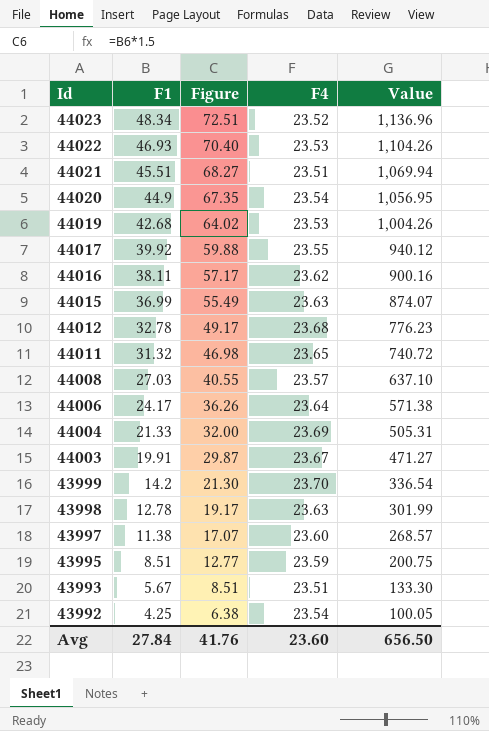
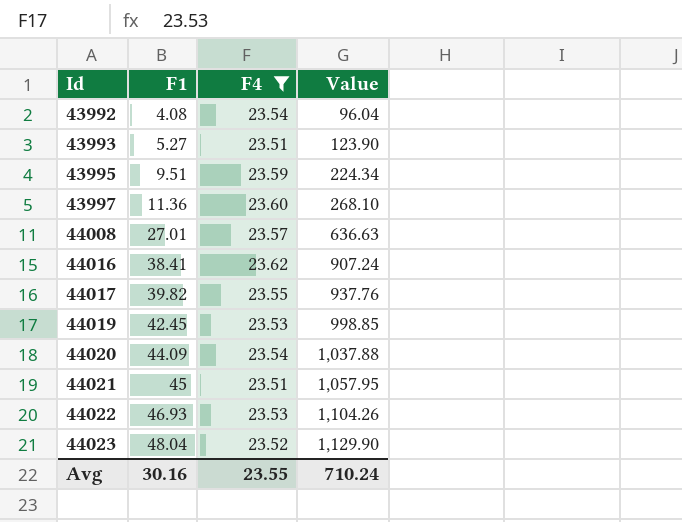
filter: none -> F4 <= 23.62
row order: Id descending -> Id ascending
column Figure | formula: [F1] * 1.5 -> none
43992 | F1: 4.25 -> 4.08
43992 | Value: 100.05 -> 96.04
43993 | F1: 5.67 -> 5.27
43993 | Value: 133.30 -> 123.90
43995 | F1: 8.51 -> 9.51
43995 | Value: 200.75 -> 224.34
43997 | F1: 11.38 -> 11.36
43997 | Value: 268.57 -> 268.10
44008 | F1: 27.03 -> 27.01
44008 | Value: 637.10 -> 636.63
44016 | F1: 38.11 -> 38.41
44016 | Value: 900.16 -> 907.24
44017 | F1: 39.92 -> 39.82
44017 | Value: 940.12 -> 937.76
44019 | F1: 42.68 -> 42.45
44019 | Value: 1,004.26 -> 998.85
44020 | F1: 44.9 -> 44.09
44020 | Value: 1,056.95 -> 1,037.88
44021 | F1: 45.51 -> 45
44021 | Value: 1,069.94 -> 1,057.95
44023 | F1: 48.34 -> 48.04
44023 | Value: 1,136.96 -> 1,129.90
Avg | F1: 27.84 -> 30.16
Avg | F4: 23.60 -> 23.55
Avg | Value: 656.50 -> 710.24

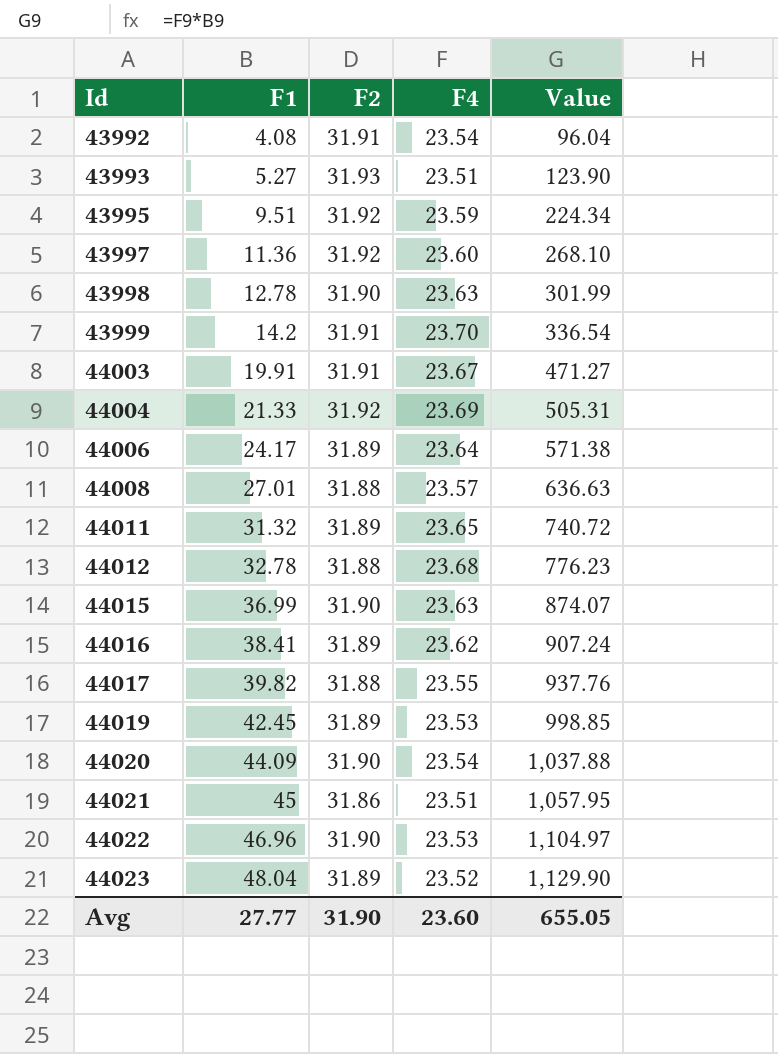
filter: F4 <= 23.62 -> none
column F2 | position: none -> 3
44022 | F1: 46.93 -> 46.96
44022 | Value: 1,104.26 -> 1,104.97
Avg | F1: 30.16 -> 27.77
Avg | F4: 23.55 -> 23.60
Avg | Value: 710.24 -> 655.05

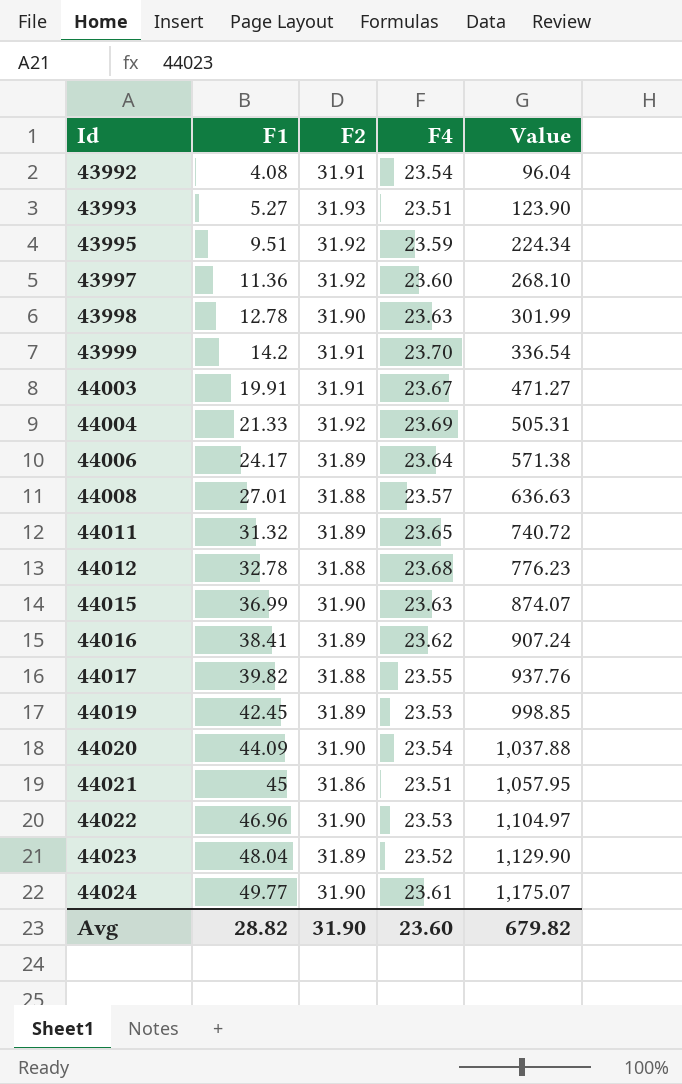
row 44024: none -> 49.77 | 31.90 | 23.61 | 1,175.07
Avg | F1: 27.77 -> 28.82
Avg | Value: 655.05 -> 679.82

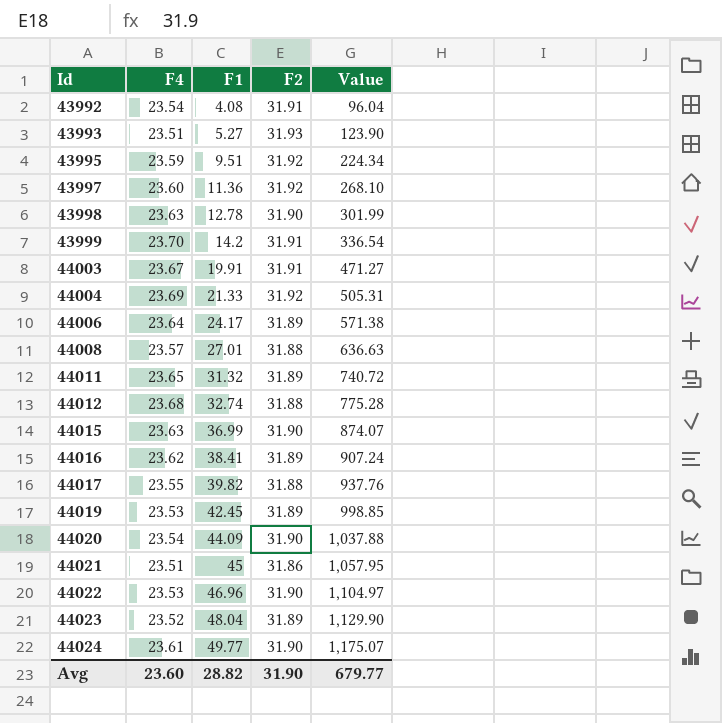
column F4 | position: 4 -> 2
44012 | F1: 32.78 -> 32.74
44012 | Value: 776.23 -> 775.28
Avg | Value: 679.82 -> 679.77

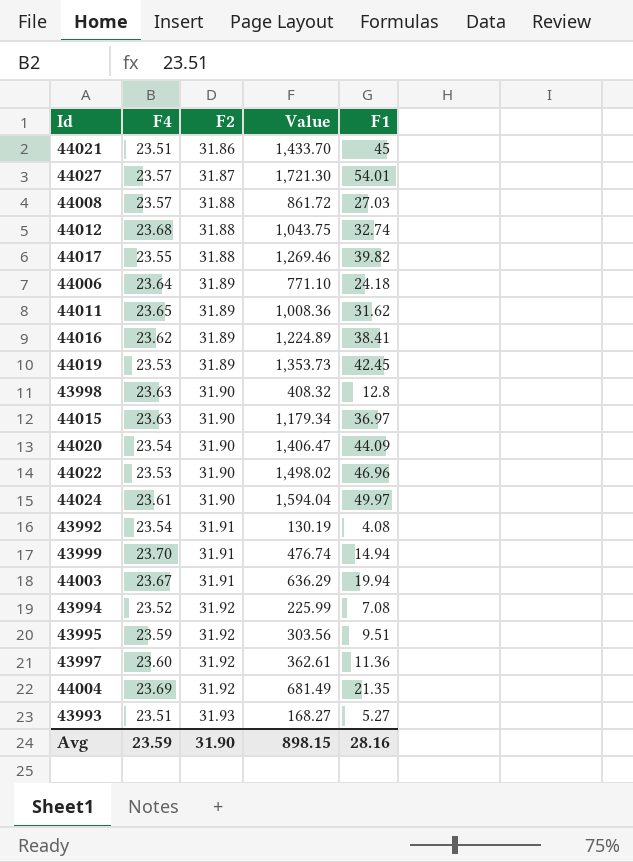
row order: Id ascending -> F2 ascending
column Value | formula: [F4] * [F1] -> [F2] * [F1]
column F1 | position: 3 -> 5
row 44023: 23.52 | 48.04 | 31.89 | 1,129.90 -> none
row 44027: none -> 23.57 | 31.87 | 1,721.30 | 54.01
44008 | F1: 27.01 -> 27.03
44006 | F1: 24.17 -> 24.18
44011 | F1: 31.32 -> 31.62
43998 | F1: 12.78 -> 12.8
44015 | F1: 36.99 -> 36.97
44024 | F1: 49.77 -> 49.97
43999 | F1: 14.2 -> 14.94
44003 | F1: 19.91 -> 19.94
row 43994: none -> 23.52 | 31.92 | 225.99 | 7.08
44004 | F1: 21.33 -> 21.35
Avg | F4: 23.60 -> 23.59
Avg | Value: 679.77 -> 898.15
Avg | F1: 28.82 -> 28.16

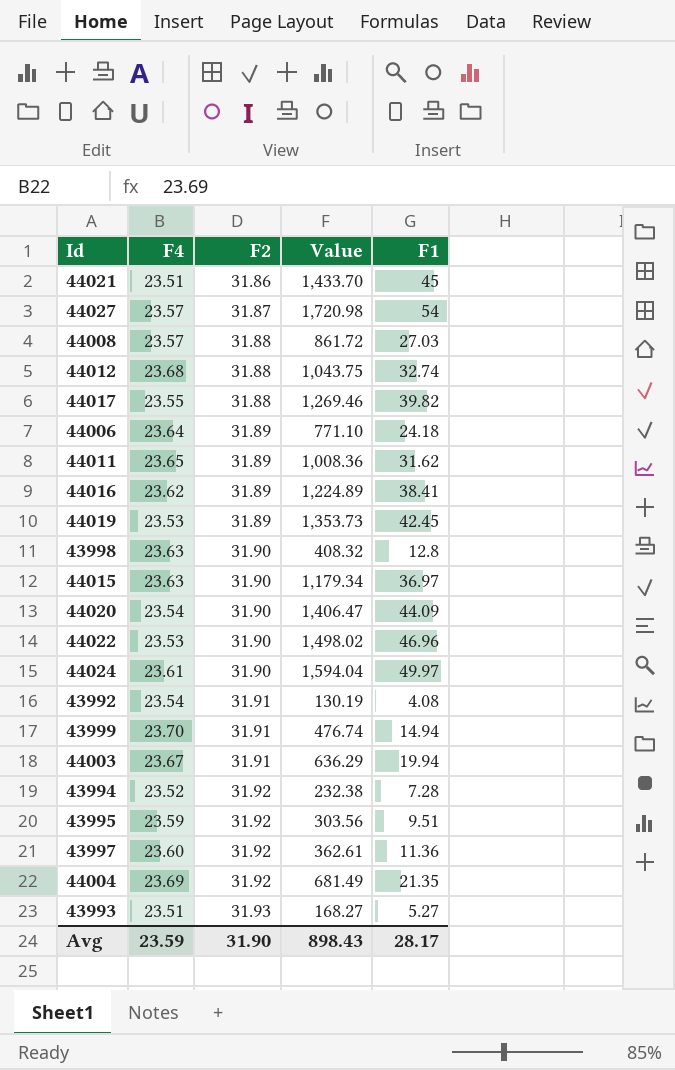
44027 | Value: 1,721.30 -> 1,720.98
44027 | F1: 54.01 -> 54
43994 | Value: 225.99 -> 232.38
43994 | F1: 7.08 -> 7.28
Avg | Value: 898.15 -> 898.43
Avg | F1: 28.16 -> 28.17

